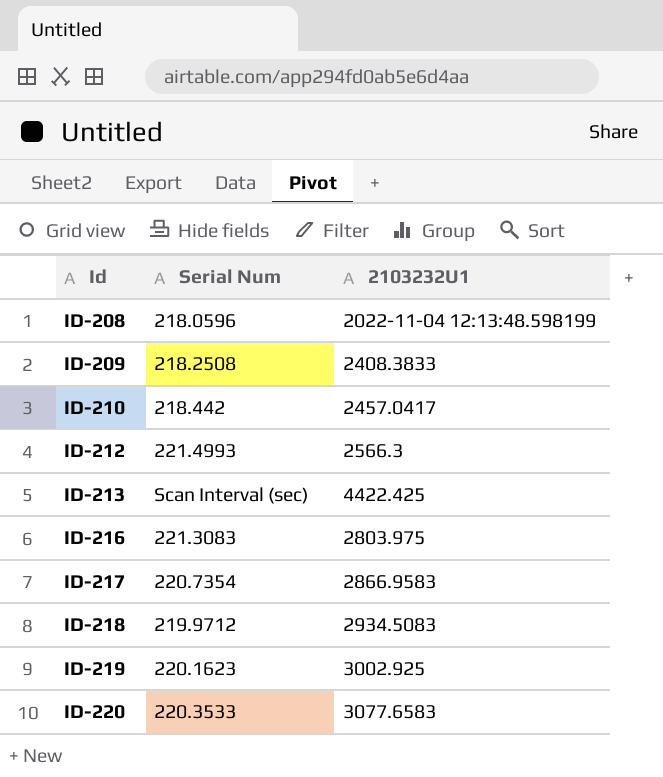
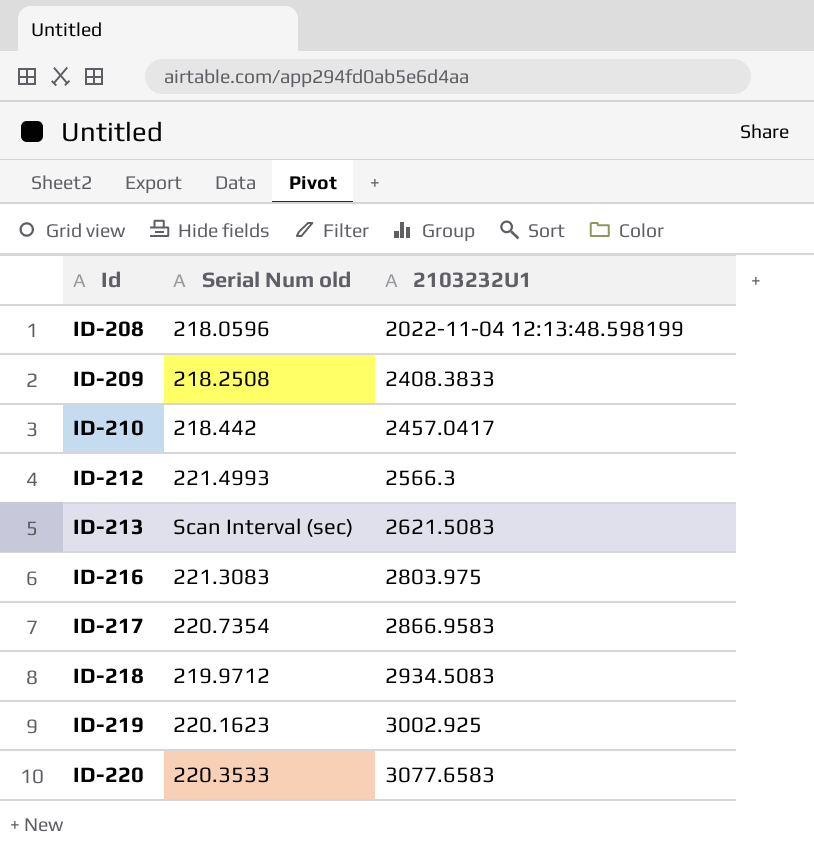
column name: Serial Num -> Serial Num old
ID-213 | 2103232U1: 4422.425 -> 2621.5083

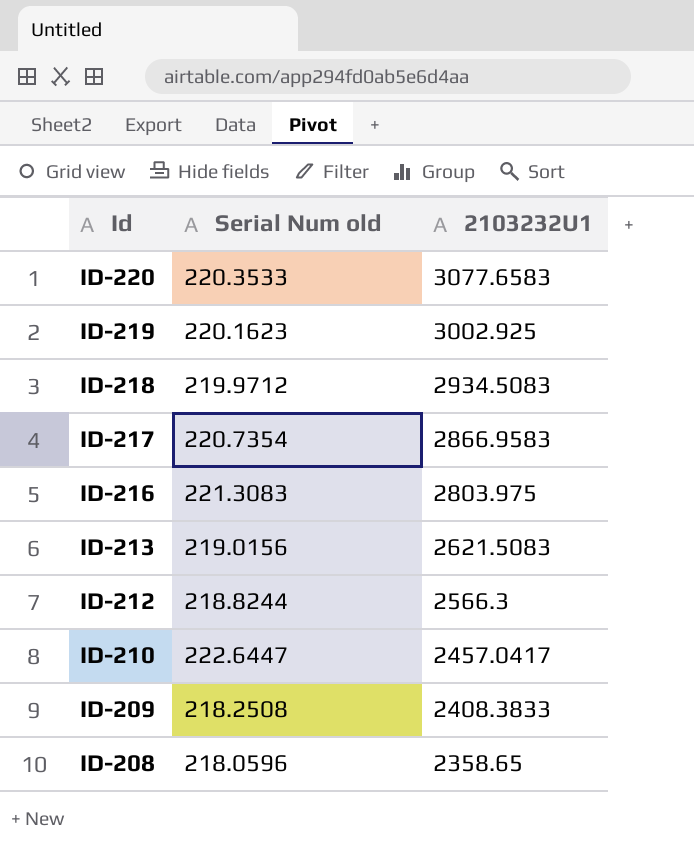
row order: Id ascending -> Id descending
ID-213 | Serial Num old: Scan Interval (sec) -> 219.0156
ID-212 | Serial Num old: 221.4993 -> 218.8244
ID-210 | Serial Num old: 218.442 -> 222.6447
ID-208 | 2103232U1: 2022-11-04 12:13:48.598199 -> 2358.65

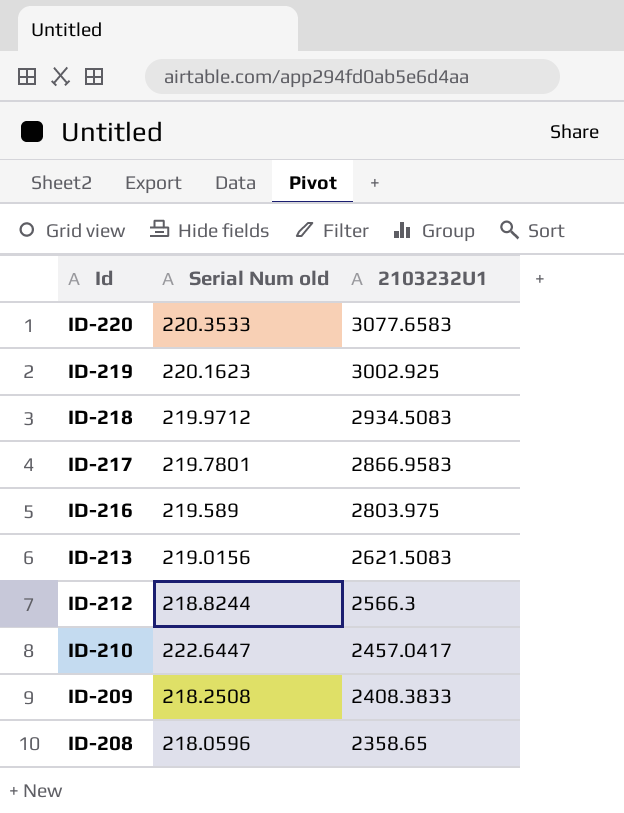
ID-217 | Serial Num old: 220.7354 -> 219.7801
ID-216 | Serial Num old: 221.3083 -> 219.589

